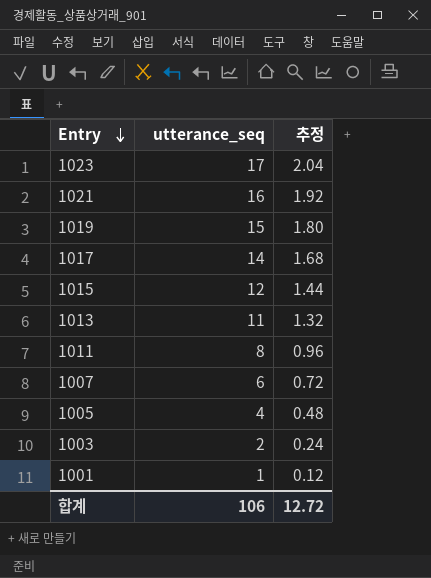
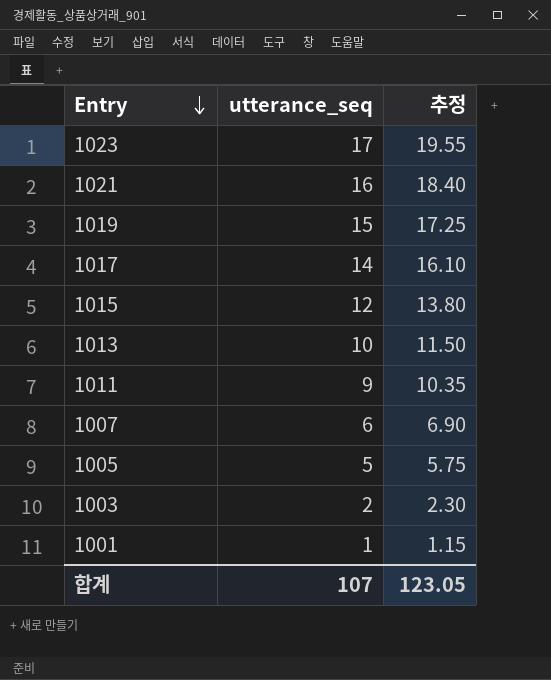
column 추정 | formula: [utterance_seq] * 0.12 -> [utterance_seq] * 1.15
1013 | utterance_seq: 11 -> 10
1011 | utterance_seq: 8 -> 9
1005 | utterance_seq: 4 -> 5
합계 | utterance_seq: 106 -> 107
합계 | 추정: 12.72 -> 123.05

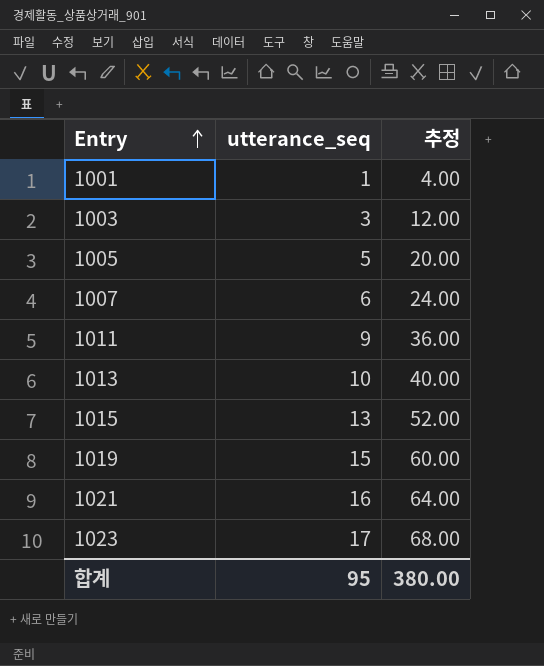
row order: Entry descending -> Entry ascending
column 추정 | formula: [utterance_seq] * 1.15 -> [utterance_seq] * 4
row 1017: 14 | 16.10 -> none
1003 | utterance_seq: 2 -> 3
1015 | utterance_seq: 12 -> 13
합계 | utterance_seq: 107 -> 95
합계 | 추정: 123.05 -> 380.00

